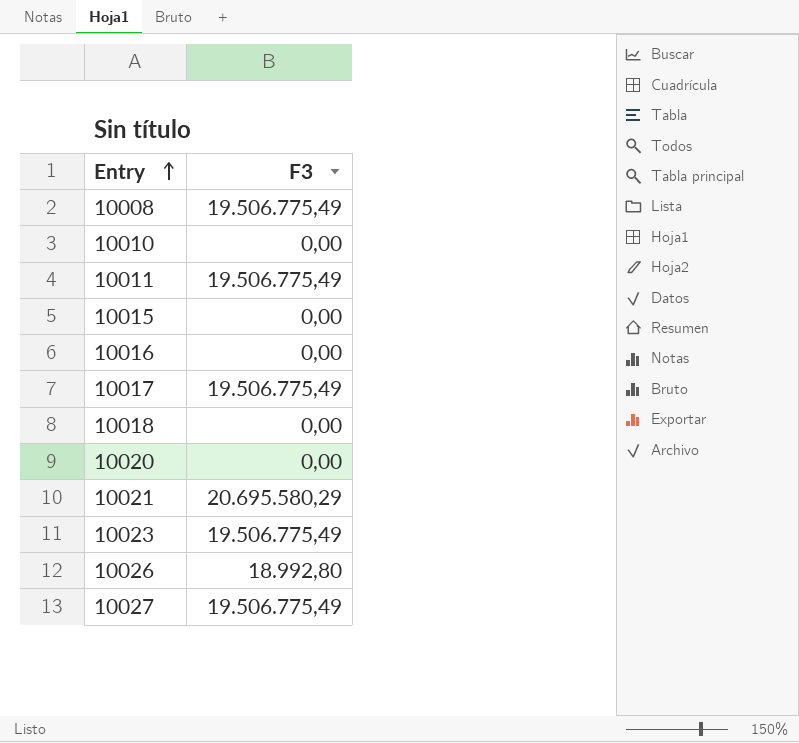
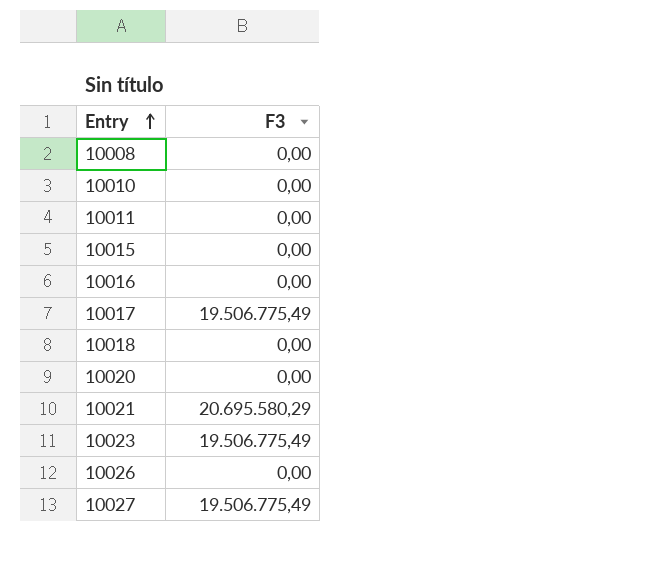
10008 | F3: 19.506.775,49 -> 0,00
10011 | F3: 19.506.775,49 -> 0,00
10026 | F3: 18.992,80 -> 0,00

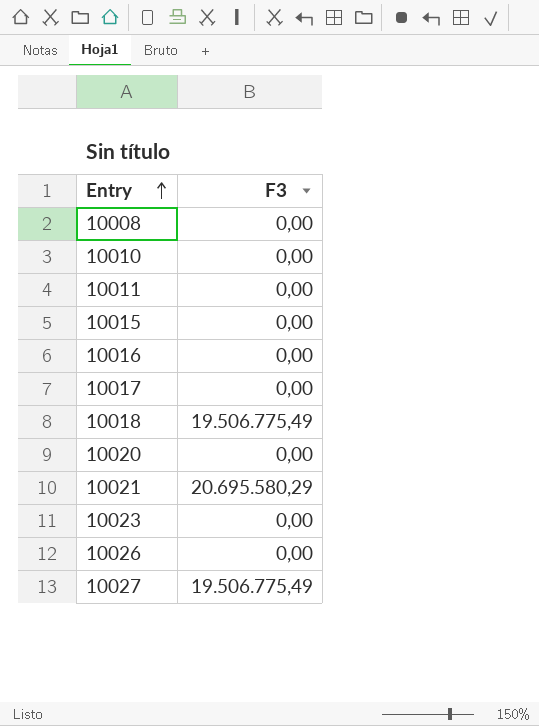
10017 | F3: 19.506.775,49 -> 0,00
10018 | F3: 0,00 -> 19.506.775,49
10023 | F3: 19.506.775,49 -> 0,00

